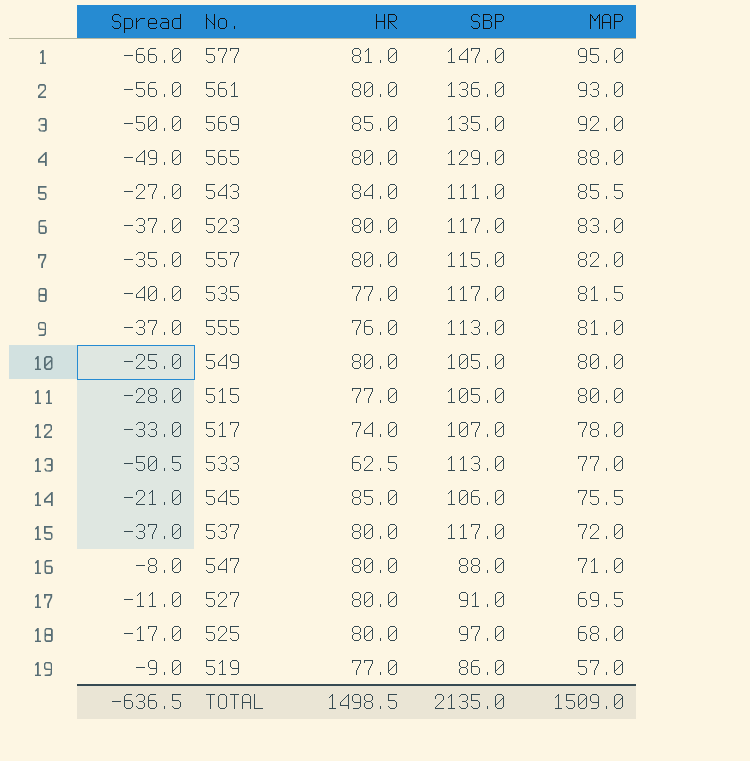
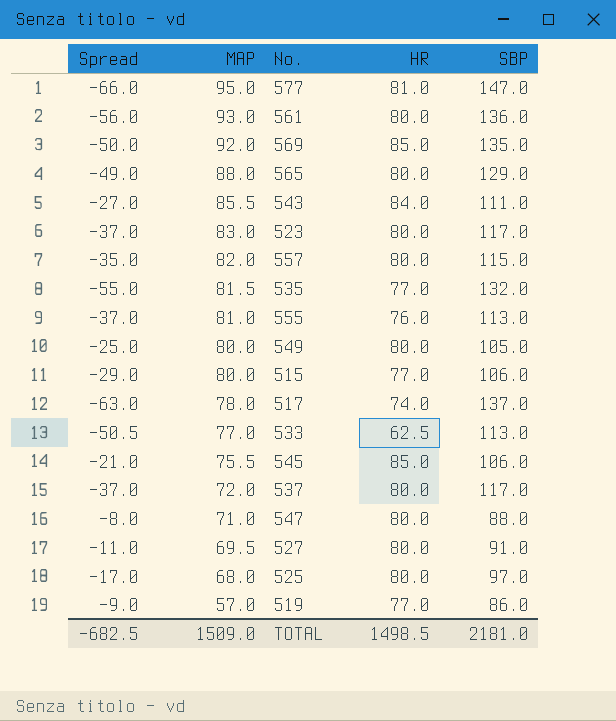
column MAP | position: 5 -> 2
535 | Spread: -40.0 -> -55.0
535 | SBP: 117.0 -> 132.0
515 | Spread: -28.0 -> -29.0
515 | SBP: 105.0 -> 106.0
517 | Spread: -33.0 -> -63.0
517 | SBP: 107.0 -> 137.0
TOTAL | Spread: -636.5 -> -682.5
TOTAL | SBP: 2135.0 -> 2181.0

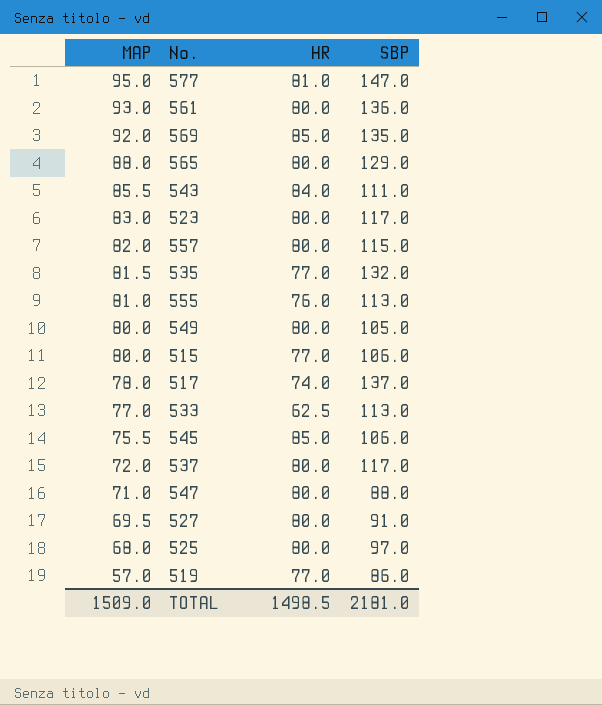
column Spread | formula: [HR] - [SBP] -> none

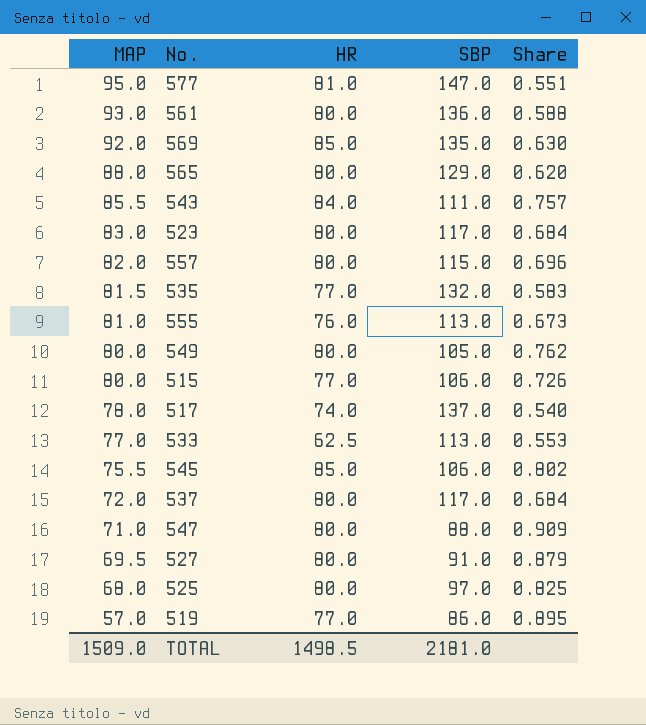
column Share | formula: none -> [HR] / [SBP]

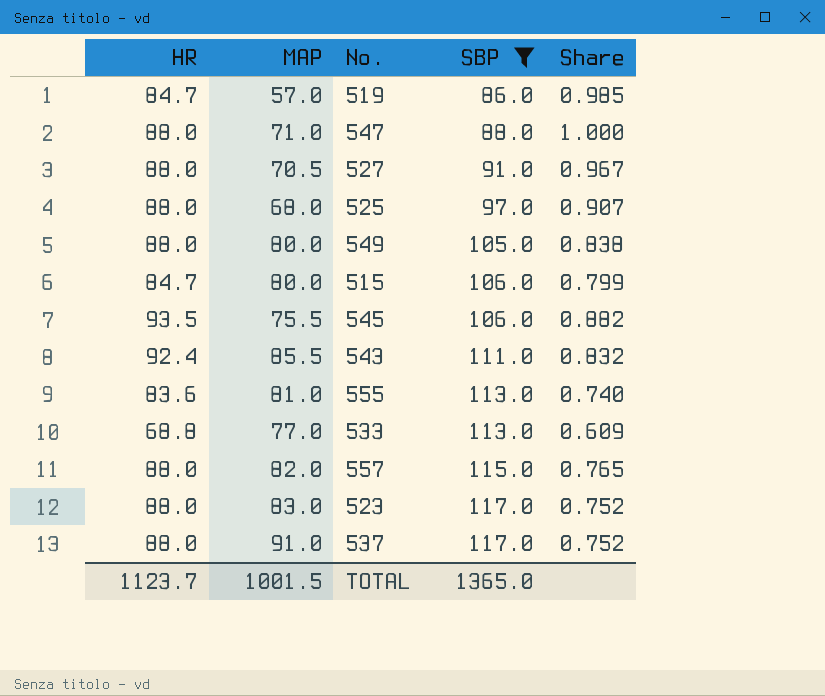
filter: none -> SBP <= 117.0
row order: MAP descending -> SBP ascending
column HR | position: 3 -> 1
519 | HR: 77.0 -> 84.7
519 | Share: 0.895 -> 0.985
547 | HR: 80.0 -> 88.0
547 | Share: 0.909 -> 1.000
527 | HR: 80.0 -> 88.0
527 | MAP: 69.5 -> 70.5
527 | Share: 0.879 -> 0.967
525 | HR: 80.0 -> 88.0
525 | Share: 0.825 -> 0.907
549 | HR: 80.0 -> 88.0
549 | Share: 0.762 -> 0.838
515 | HR: 77.0 -> 84.7
515 | Share: 0.726 -> 0.799
545 | HR: 85.0 -> 93.5
545 | Share: 0.802 -> 0.882
543 | HR: 84.0 -> 92.4
543 | Share: 0.757 -> 0.832
555 | HR: 76.0 -> 83.6
555 | Share: 0.673 -> 0.740
533 | HR: 62.5 -> 68.8
533 | Share: 0.553 -> 0.609
557 | HR: 80.0 -> 88.0
557 | Share: 0.696 -> 0.765
523 | HR: 80.0 -> 88.0
523 | Share: 0.684 -> 0.752
537 | HR: 80.0 -> 88.0
537 | MAP: 72.0 -> 91.0
537 | Share: 0.684 -> 0.752
TOTAL | HR: 1498.5 -> 1123.7
TOTAL | MAP: 1509.0 -> 1001.5
TOTAL | SBP: 2181.0 -> 1365.0

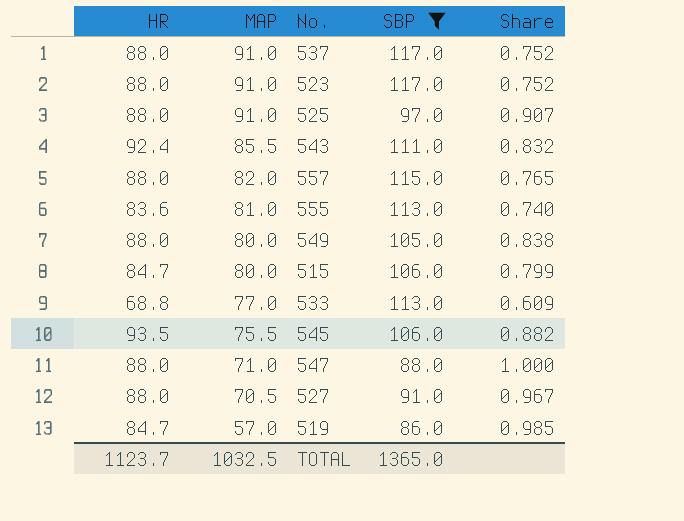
row order: SBP ascending -> MAP descending
523 | MAP: 83.0 -> 91.0
525 | MAP: 68.0 -> 91.0
TOTAL | MAP: 1001.5 -> 1032.5

